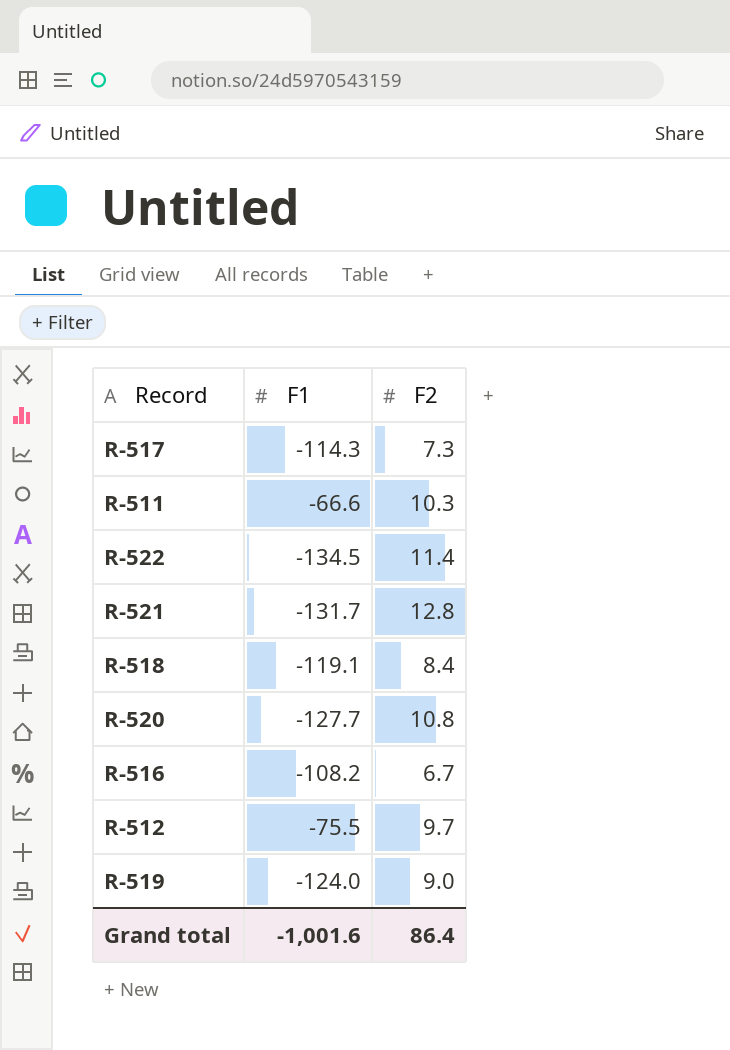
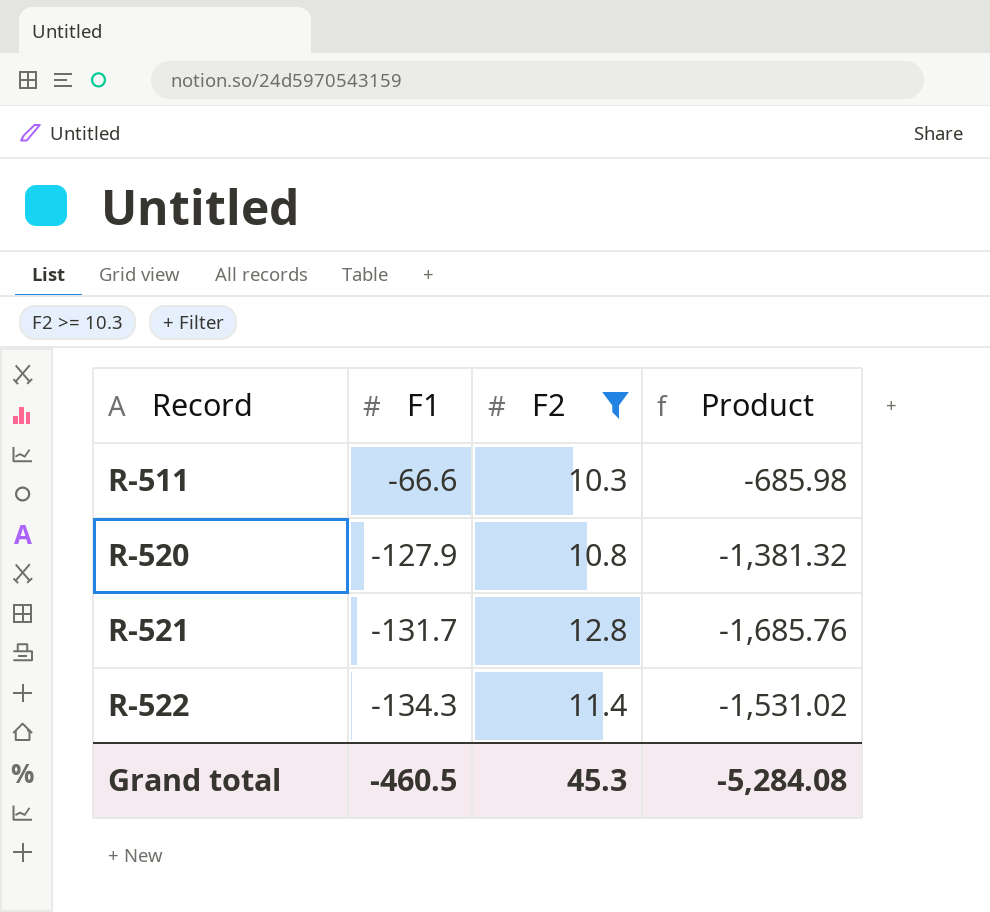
filter: none -> F2 >= 10.3
row order: none -> Record ascending
column Product | formula: none -> [F1] * [F2]
R-520 | F1: -127.7 -> -127.9
R-522 | F1: -134.5 -> -134.3
Grand total | F1: -1,001.6 -> -460.5
Grand total | F2: 86.4 -> 45.3

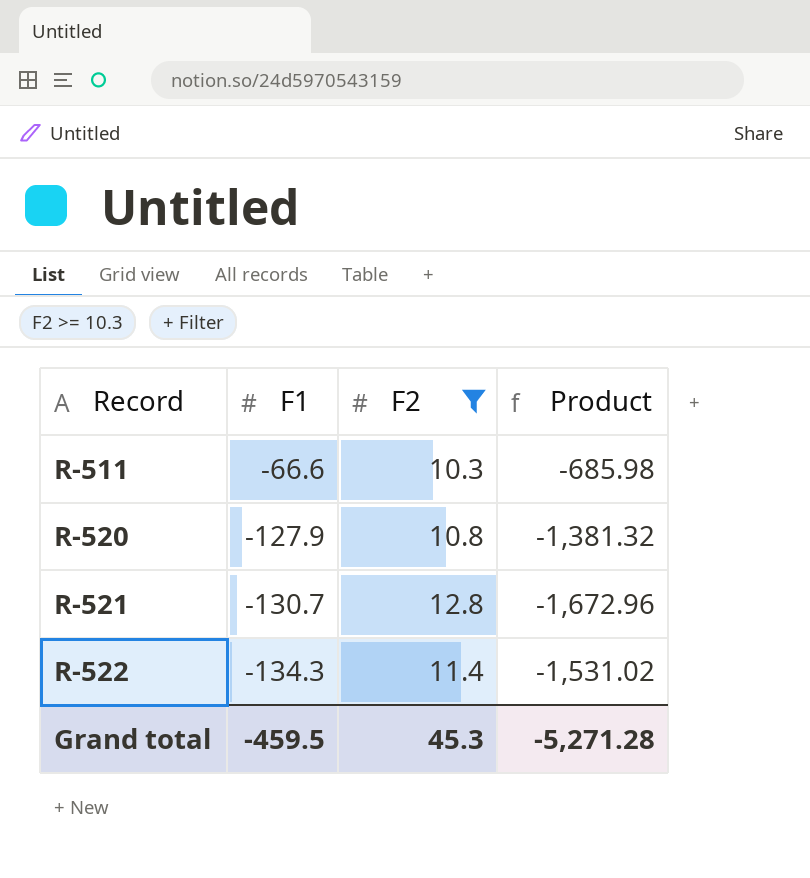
R-521 | F1: -131.7 -> -130.7
R-521 | Product: -1,685.76 -> -1,672.96
Grand total | F1: -460.5 -> -459.5
Grand total | Product: -5,284.08 -> -5,271.28

